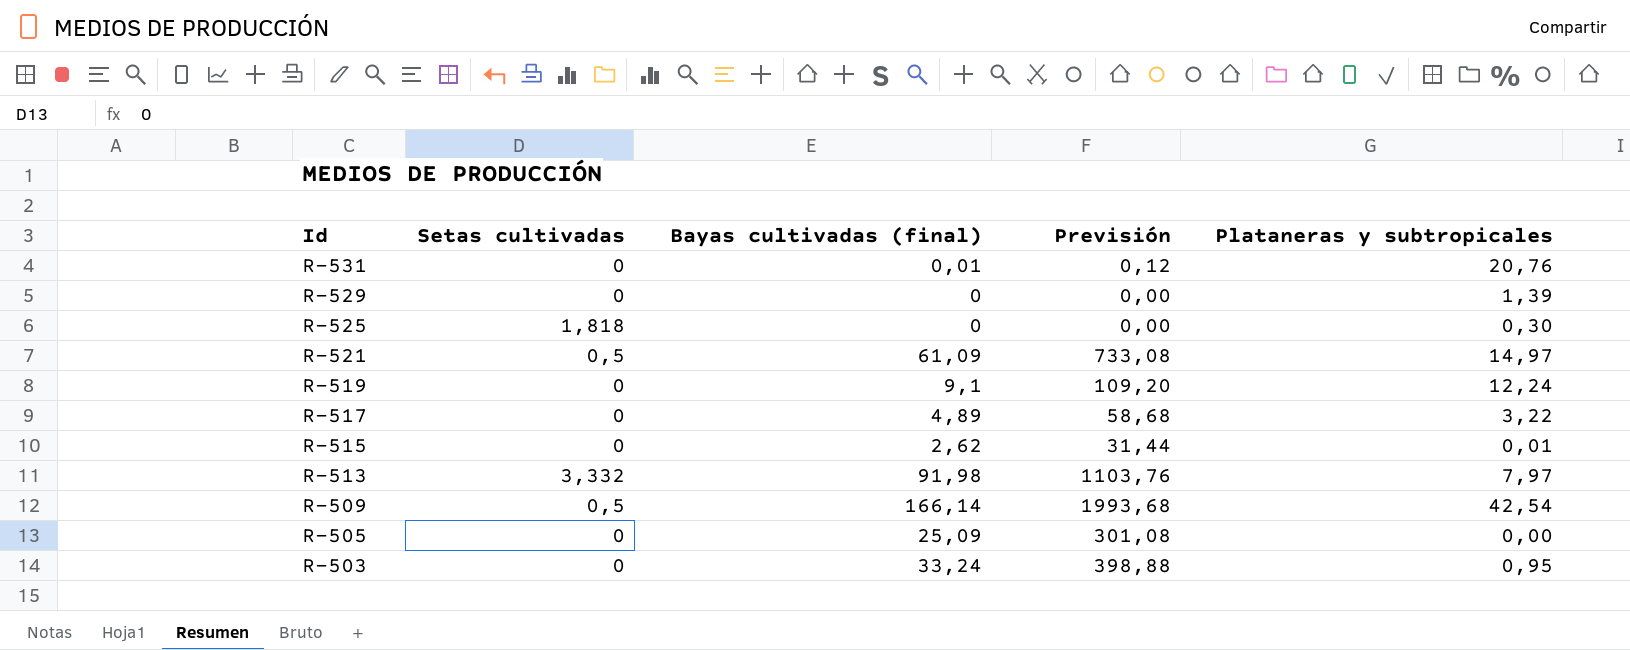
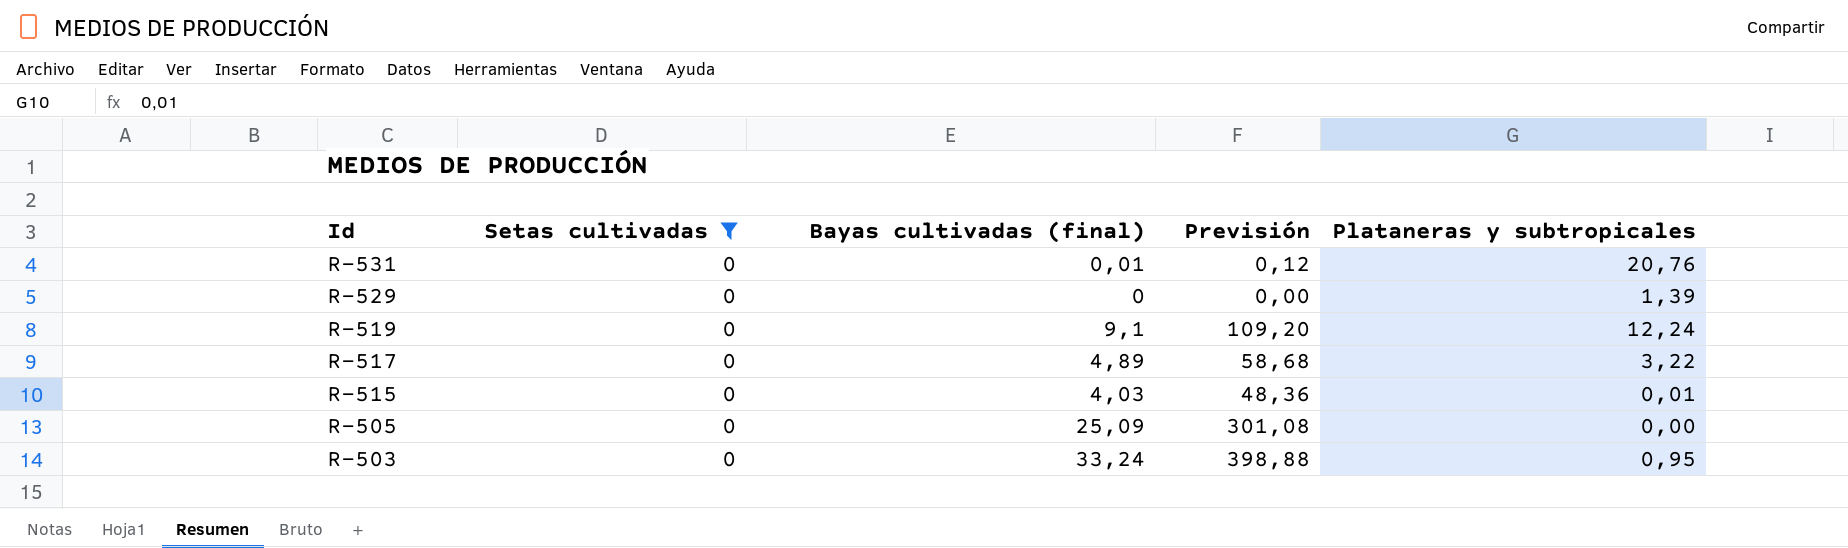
filter: none -> Setas cultivadas = 0
R-515 | Bayas cultivadas (final): 2,62 -> 4,03
R-515 | Previsión: 31,44 -> 48,36

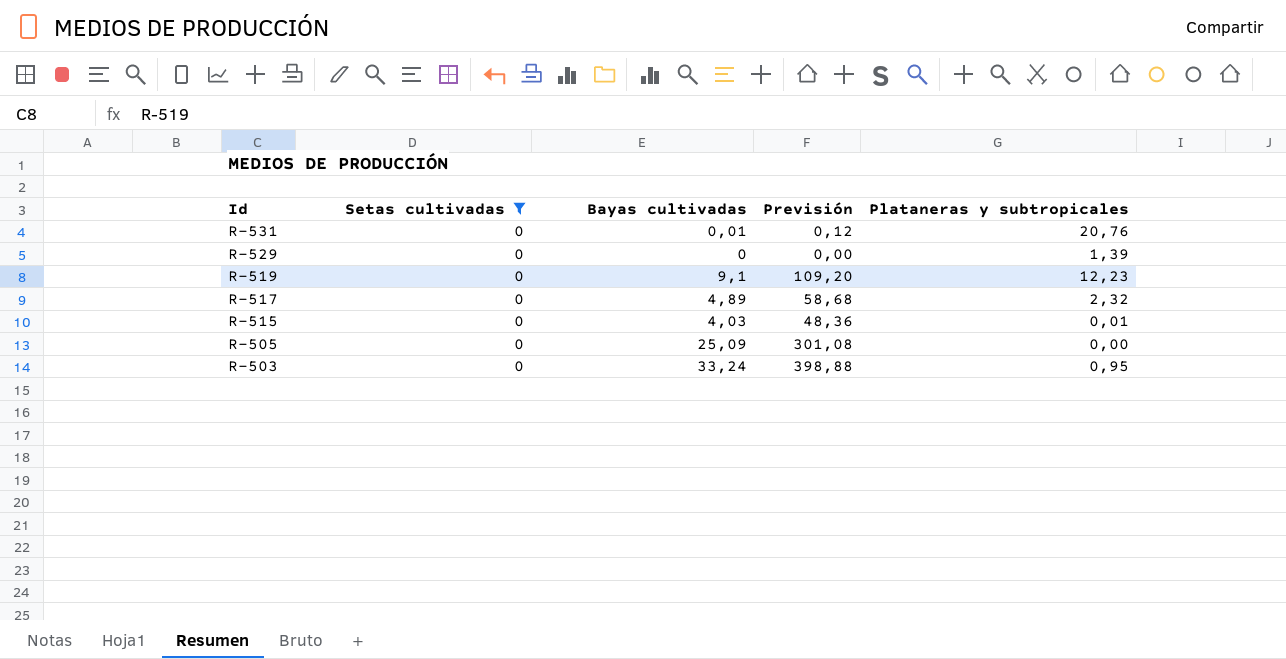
column name: Bayas cultivadas (final) -> Bayas cultivadas
R-519 | Plataneras y subtropicales: 12,24 -> 12,23
R-517 | Plataneras y subtropicales: 3,22 -> 2,32

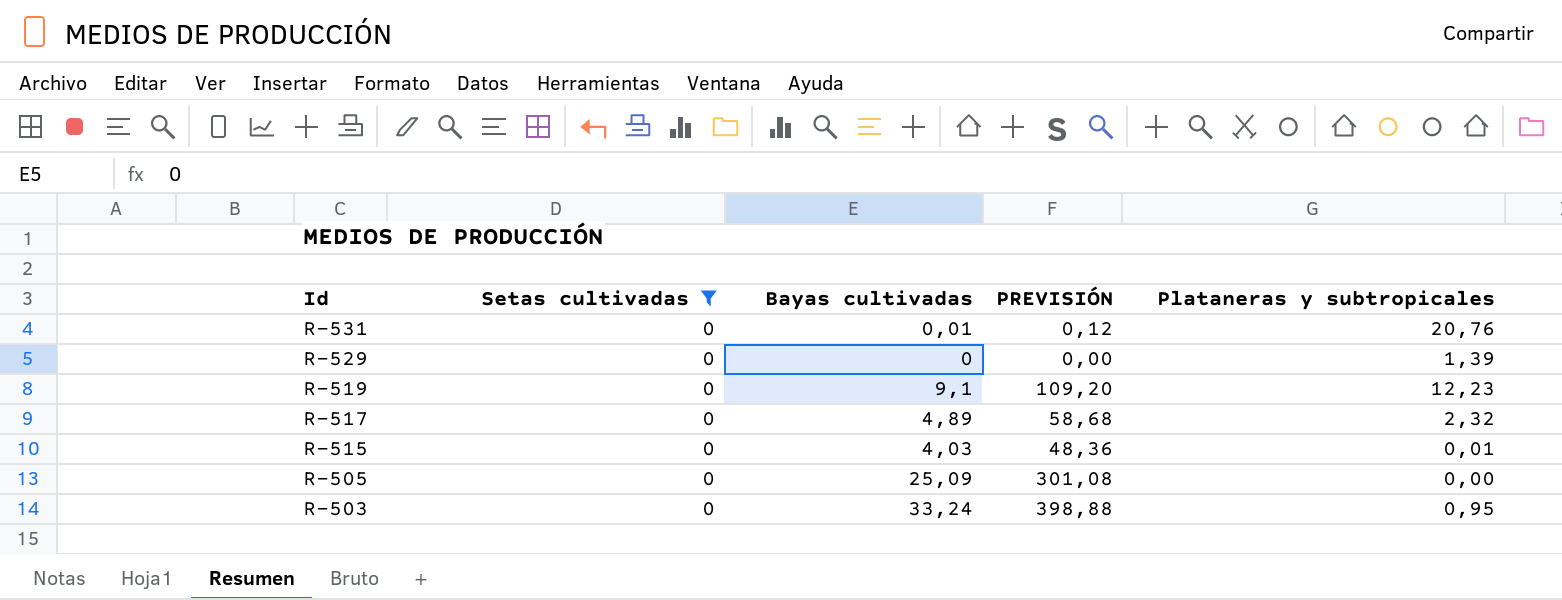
column name: Previsión -> PREVISIÓN

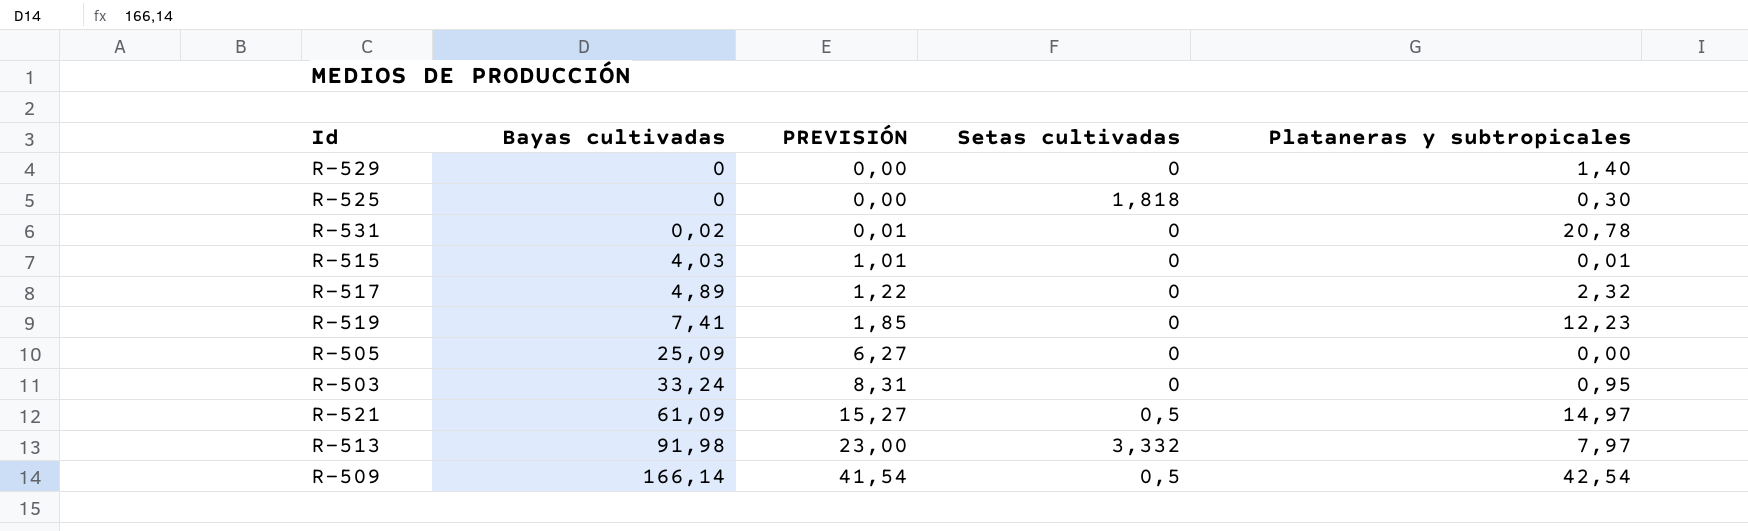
filter: Setas cultivadas = 0 -> none
row order: Id descending -> Bayas cultivadas ascending
column PREVISIÓN | formula: [Bayas cultivadas] * 12 -> [Bayas cultivadas] * 0,25
column Setas cultivadas | position: 2 -> 4
R-529 | Plataneras y subtropicales: 1,39 -> 1,40
R-531 | Bayas cultivadas: 0,01 -> 0,02
R-531 | Plataneras y subtropicales: 20,76 -> 20,78
R-519 | Bayas cultivadas: 9,1 -> 7,41

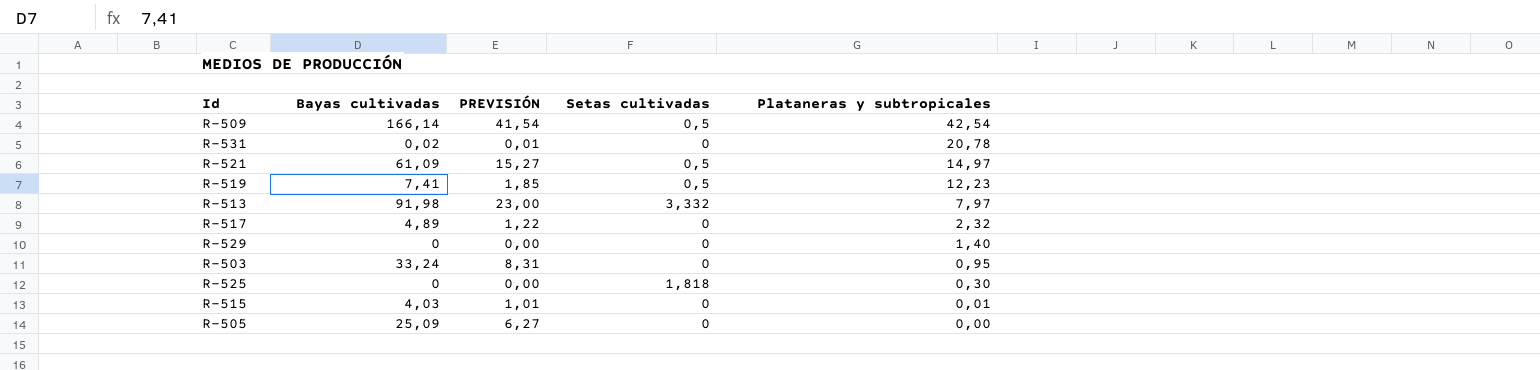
row order: Bayas cultivadas ascending -> Plataneras y subtropicales descending
R-519 | Setas cultivadas: 0 -> 0,5

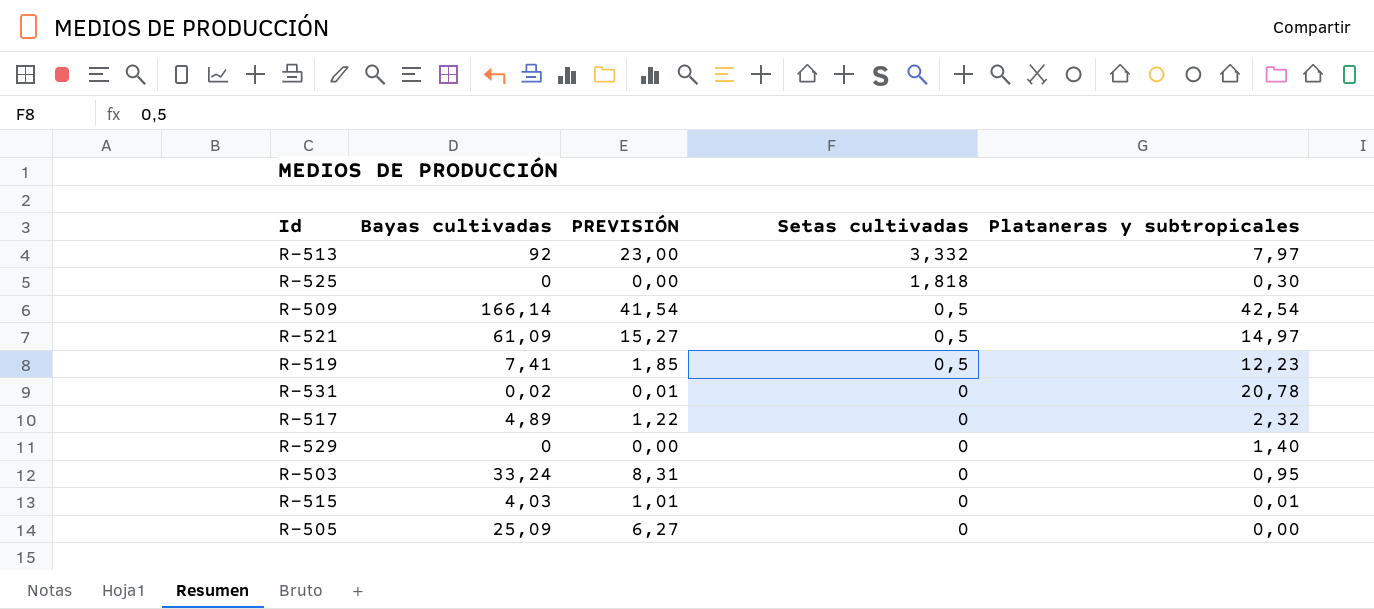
row order: Plataneras y subtropicales descending -> Setas cultivadas descending
R-513 | Bayas cultivadas: 91,98 -> 92

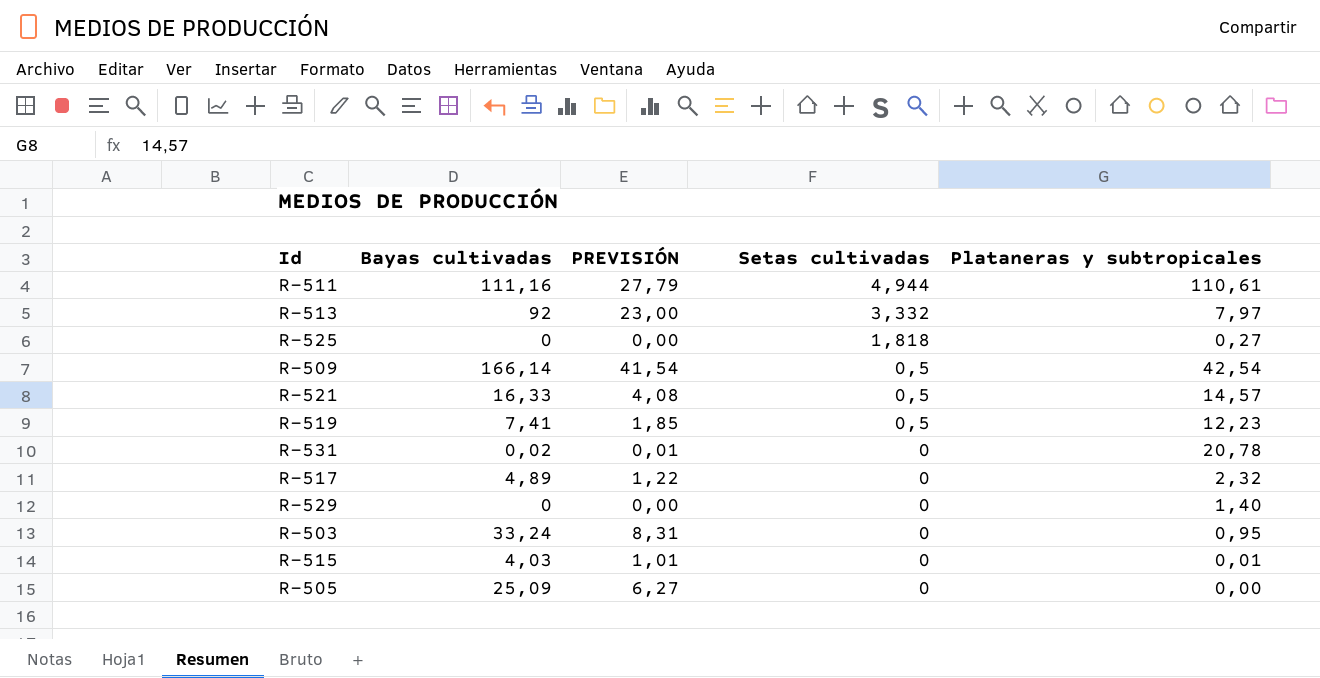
row R-511: none -> 111,16 | 27,79 | 4,944 | 110,61
R-525 | Plataneras y subtropicales: 0,30 -> 0,27
R-521 | Bayas cultivadas: 61,09 -> 16,33
R-521 | PREVISIÓN: 15,27 -> 4,08
R-521 | Plataneras y subtropicales: 14,97 -> 14,57

